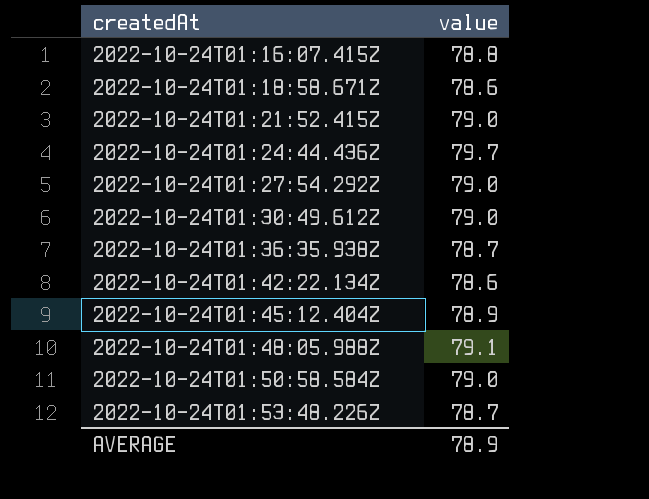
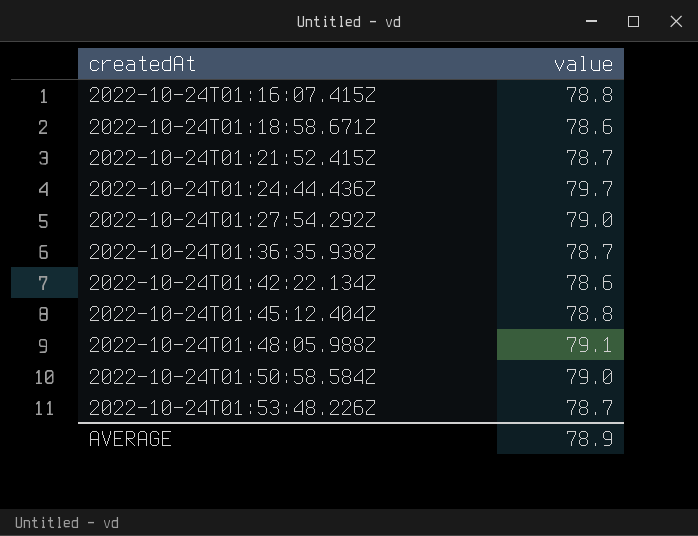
row 2022-10-24T01:30:49.612Z: 79.0 -> none
2022-10-24T01:21:52.415Z | value: 79.0 -> 78.7
2022-10-24T01:45:12.404Z | value: 78.9 -> 78.8

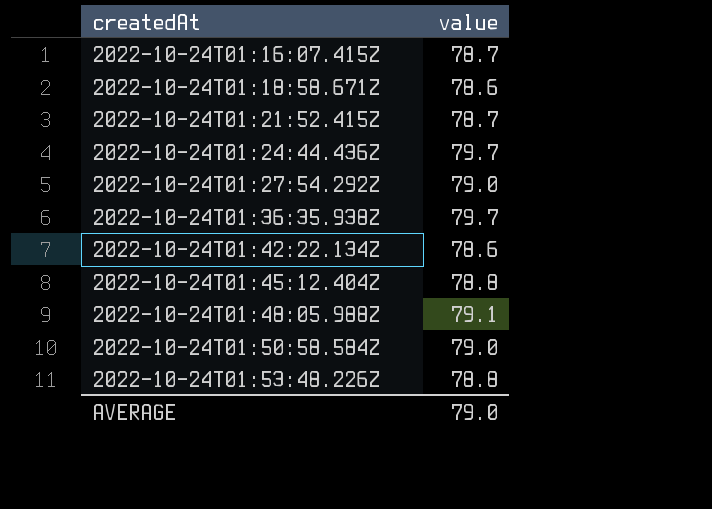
2022-10-24T01:16:07.415Z | value: 78.8 -> 78.7
2022-10-24T01:36:35.938Z | value: 78.7 -> 79.7
2022-10-24T01:53:48.226Z | value: 78.7 -> 78.8
AVERAGE | value: 78.9 -> 79.0

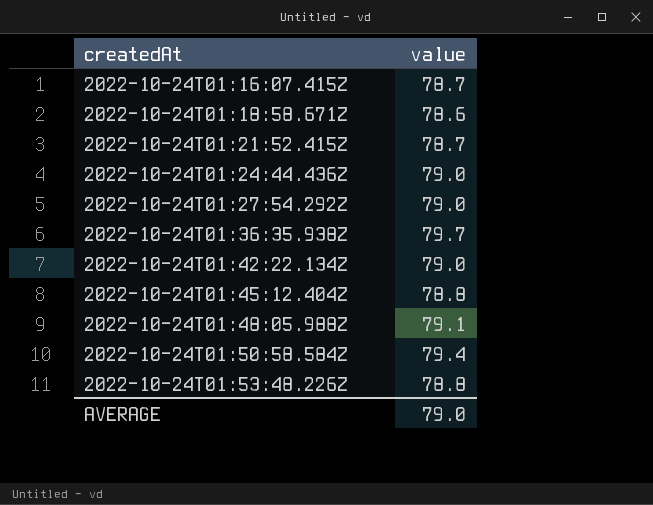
2022-10-24T01:24:44.436Z | value: 79.7 -> 79.0
2022-10-24T01:42:22.134Z | value: 78.6 -> 79.0
2022-10-24T01:50:58.584Z | value: 79.0 -> 79.4

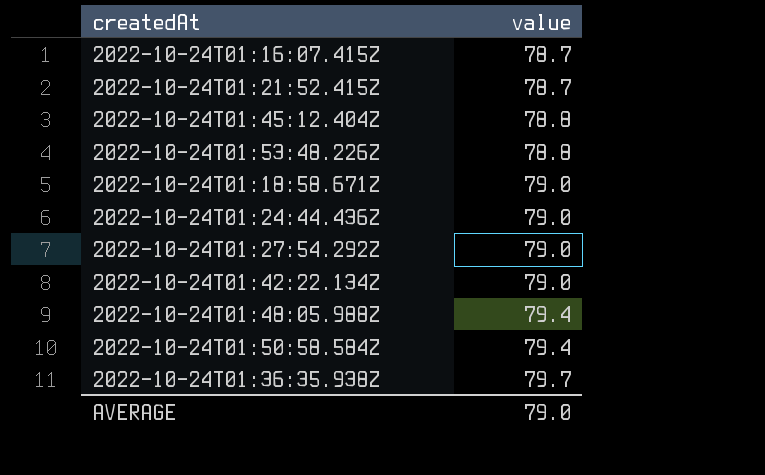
row order: createdAt ascending -> value ascending
2022-10-24T01:18:58.671Z | value: 78.6 -> 79.0
2022-10-24T01:48:05.988Z | value: 79.1 -> 79.4

